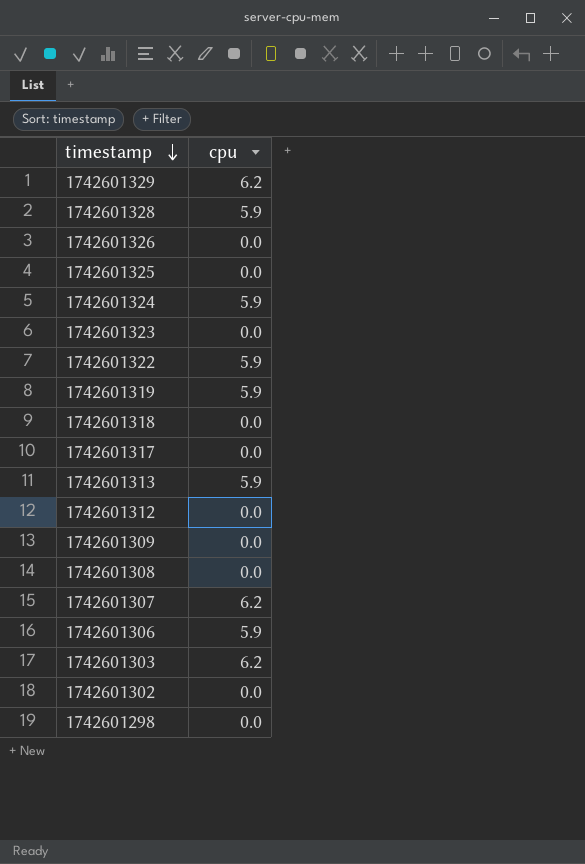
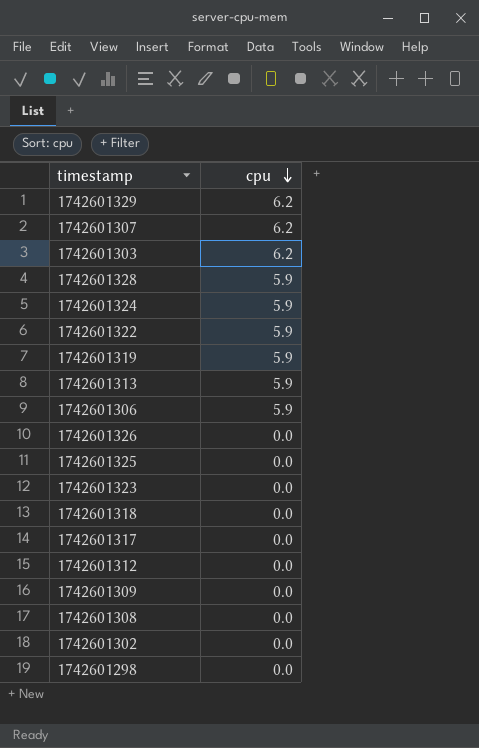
row order: timestamp descending -> cpu descending

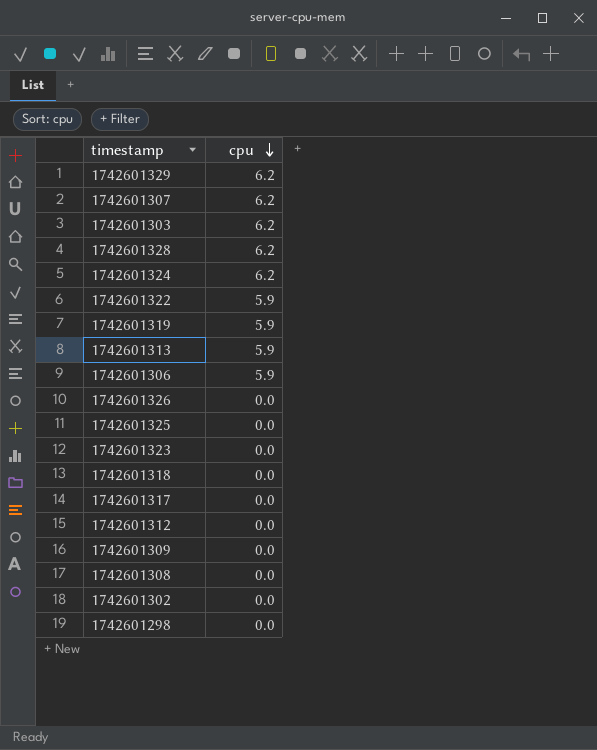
1742601328 | cpu: 5.9 -> 6.2
1742601324 | cpu: 5.9 -> 6.2

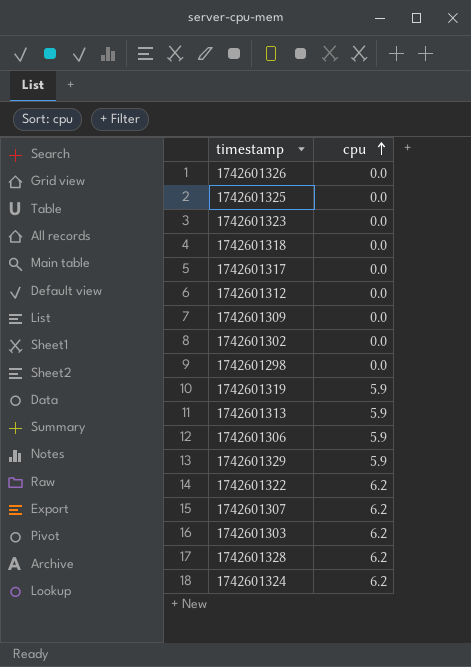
row order: cpu descending -> cpu ascending
row 1742601308: 0.0 -> none
1742601329 | cpu: 6.2 -> 5.9
1742601322 | cpu: 5.9 -> 6.2

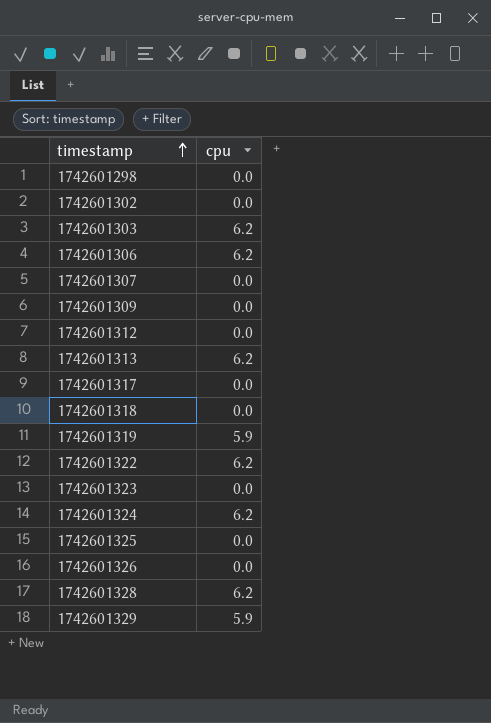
row order: cpu ascending -> timestamp ascending
1742601306 | cpu: 5.9 -> 6.2
1742601307 | cpu: 6.2 -> 0.0
1742601313 | cpu: 5.9 -> 6.2

